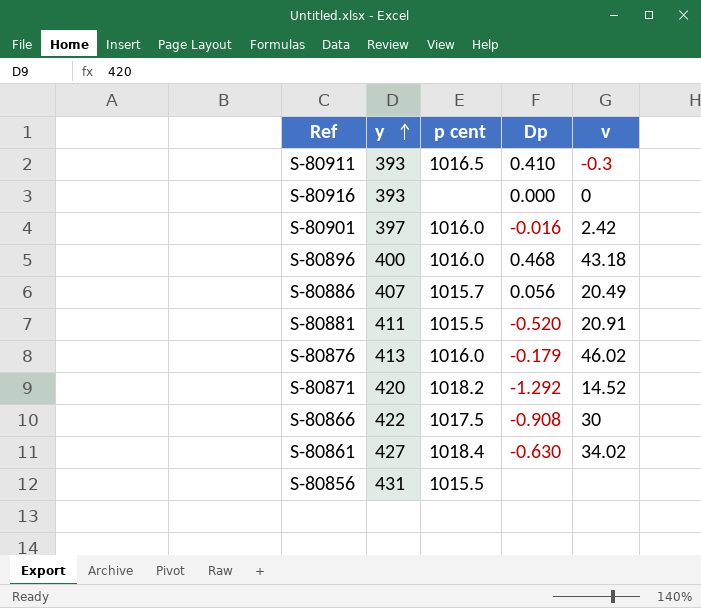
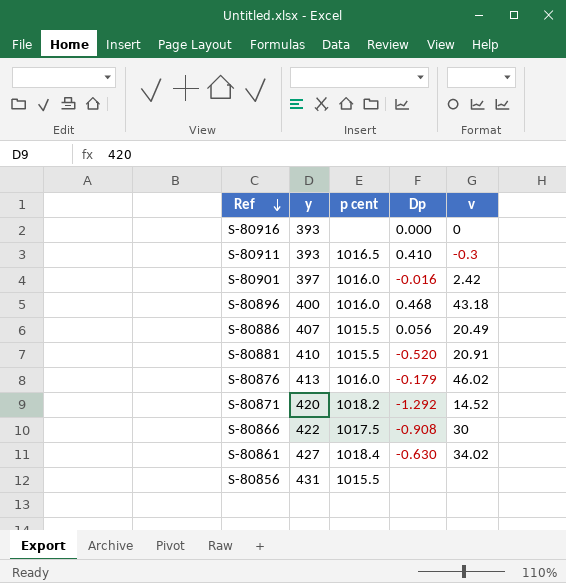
row order: y ascending -> Ref descending
S-80886 | p cent: 1015.7 -> 1015.5
S-80881 | y: 411 -> 410

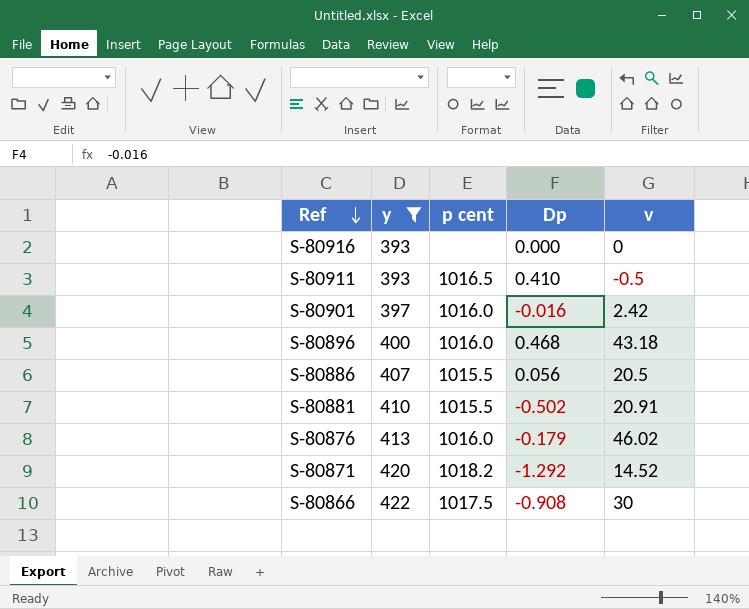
filter: none -> y <= 422
S-80911 | v: -0.3 -> -0.5
S-80886 | v: 20.49 -> 20.5
S-80881 | Dp: -0.520 -> -0.502

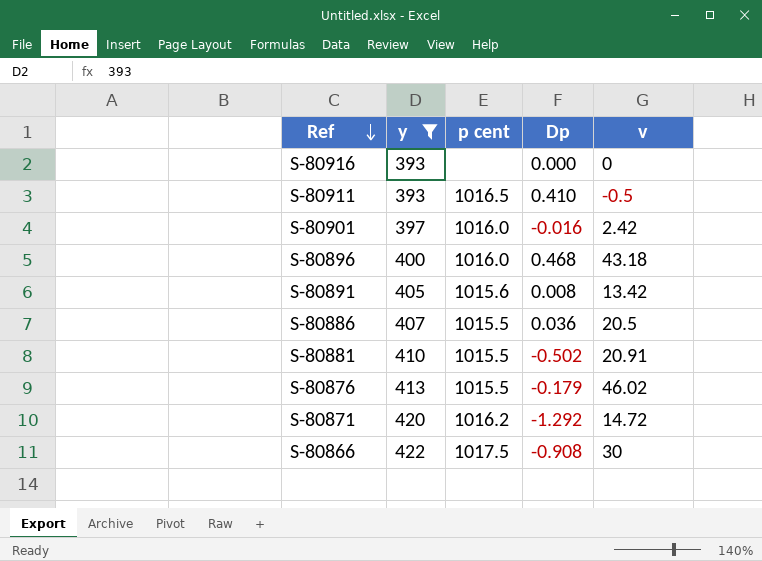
row S-80891: none -> 405 | 1015.6 | 0.008 | 13.42
S-80886 | Dp: 0.056 -> 0.036
S-80876 | p cent: 1016.0 -> 1015.5
S-80871 | p cent: 1018.2 -> 1016.2
S-80871 | v: 14.52 -> 14.72

